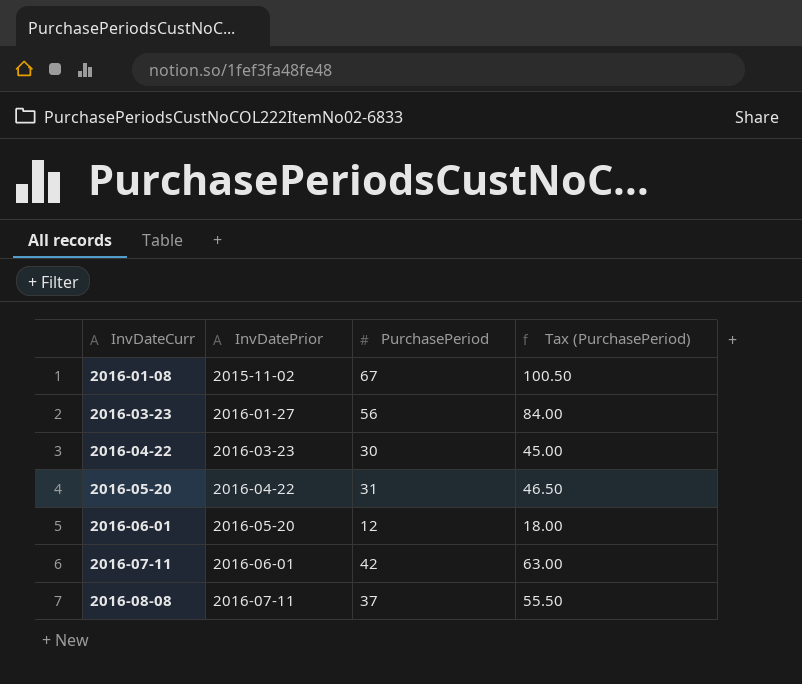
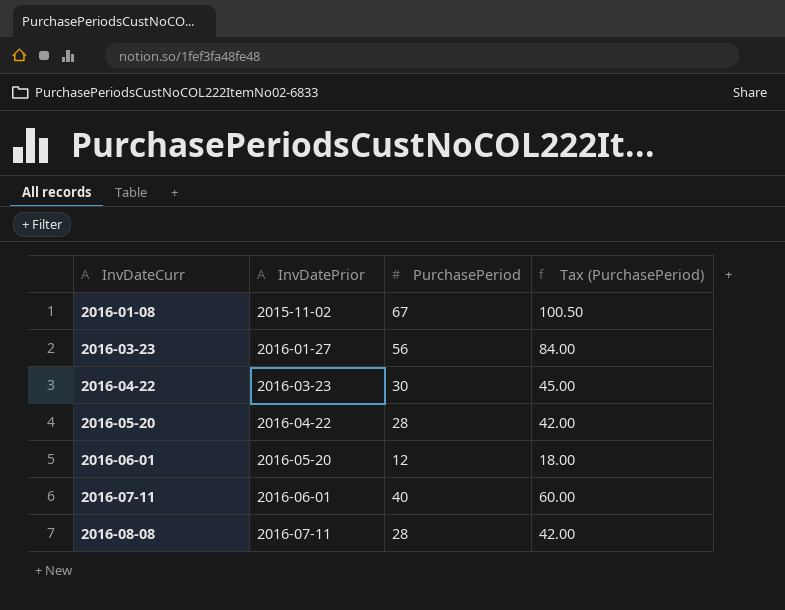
2016-05-20 | PurchasePeriod: 31 -> 28
2016-05-20 | Tax (PurchasePeriod): 46.50 -> 42.00
2016-07-11 | PurchasePeriod: 42 -> 40
2016-07-11 | Tax (PurchasePeriod): 63.00 -> 60.00
2016-08-08 | PurchasePeriod: 37 -> 28
2016-08-08 | Tax (PurchasePeriod): 55.50 -> 42.00

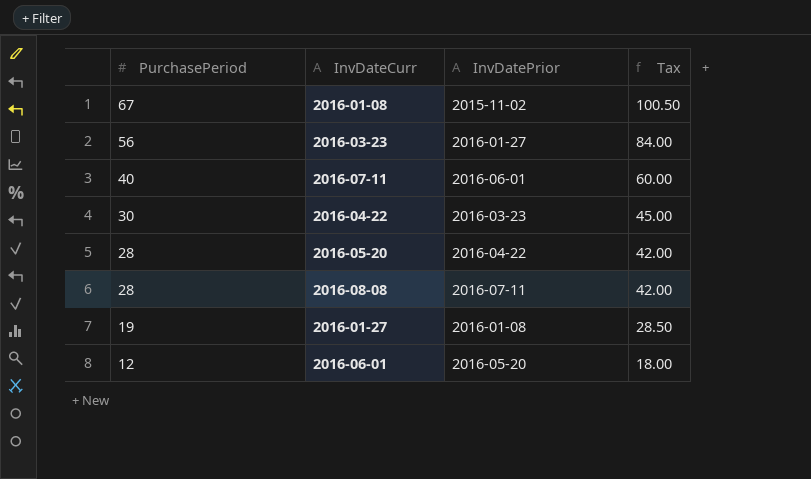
row order: InvDateCurr ascending -> PurchasePeriod descending
column PurchasePeriod | position: 3 -> 1
column name: Tax (PurchasePeriod) -> Tax
row 2016-01-27: none -> 19 | 2016-01-08 | 28.50

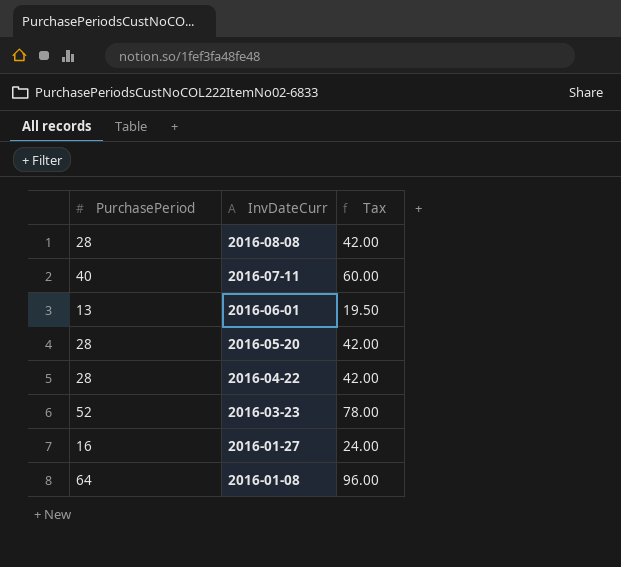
row order: PurchasePeriod descending -> InvDateCurr descending
column InvDatePrior | position: 3 -> none
2016-06-01 | PurchasePeriod: 12 -> 13
2016-06-01 | Tax: 18.00 -> 19.50
2016-04-22 | PurchasePeriod: 30 -> 28
2016-04-22 | Tax: 45.00 -> 42.00
2016-03-23 | PurchasePeriod: 56 -> 52
2016-03-23 | Tax: 84.00 -> 78.00
2016-01-27 | PurchasePeriod: 19 -> 16
2016-01-27 | Tax: 28.50 -> 24.00
2016-01-08 | PurchasePeriod: 67 -> 64
2016-01-08 | Tax: 100.50 -> 96.00

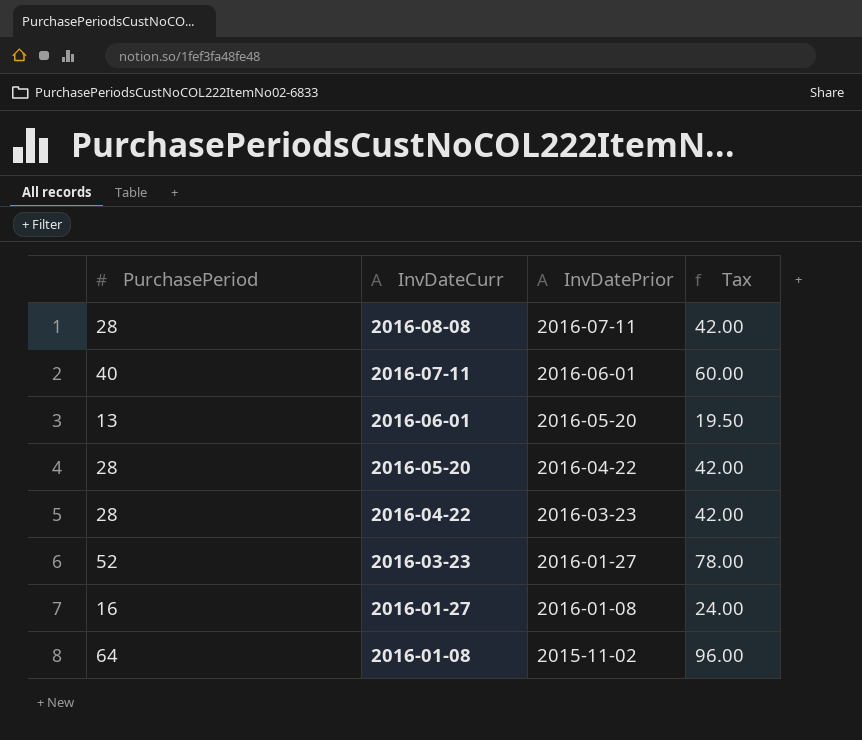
column InvDatePrior | position: none -> 3

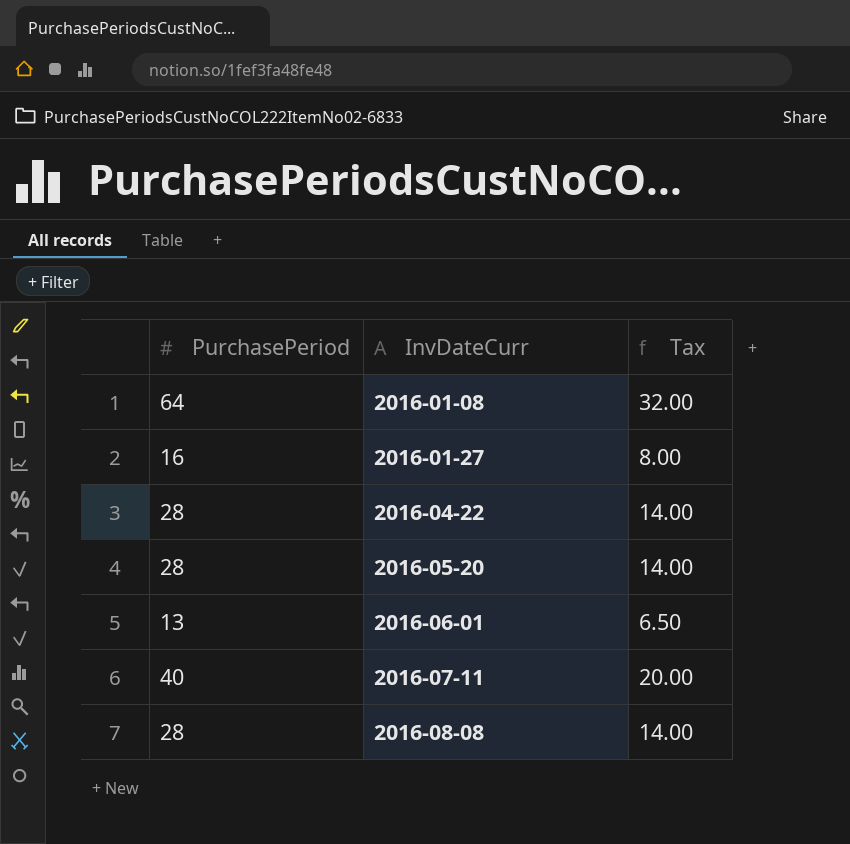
row order: InvDateCurr descending -> InvDateCurr ascending
column InvDatePrior | position: 3 -> none
column Tax | formula: [PurchasePeriod] * 1.5 -> [PurchasePeriod] * 0.5
row 2016-03-23: 52 | 2016-01-27 | 78.00 -> none

